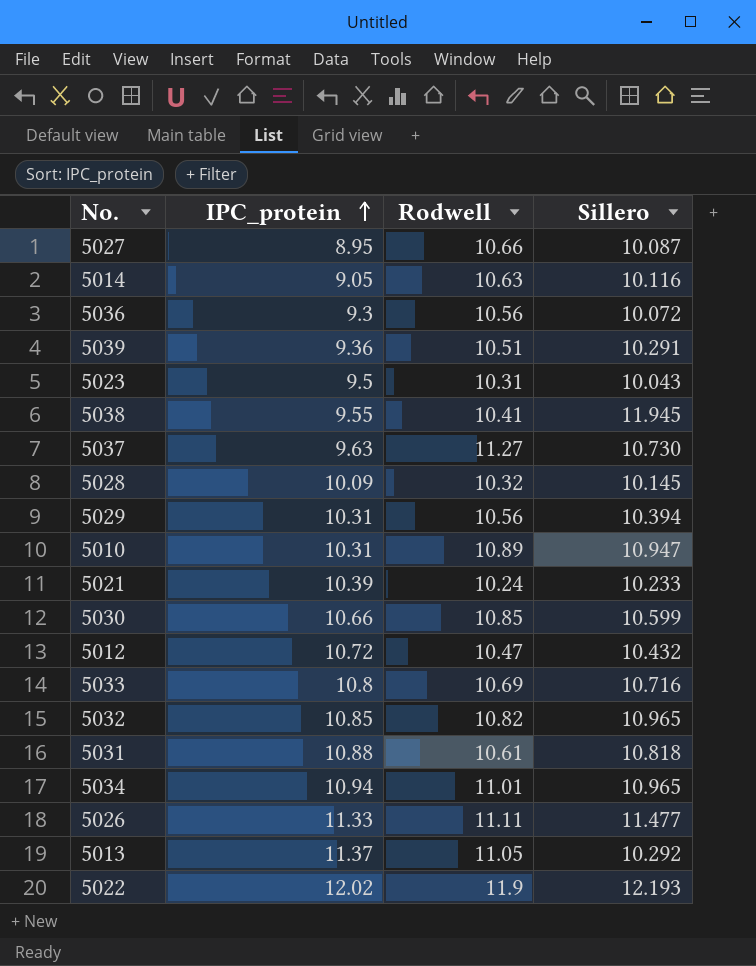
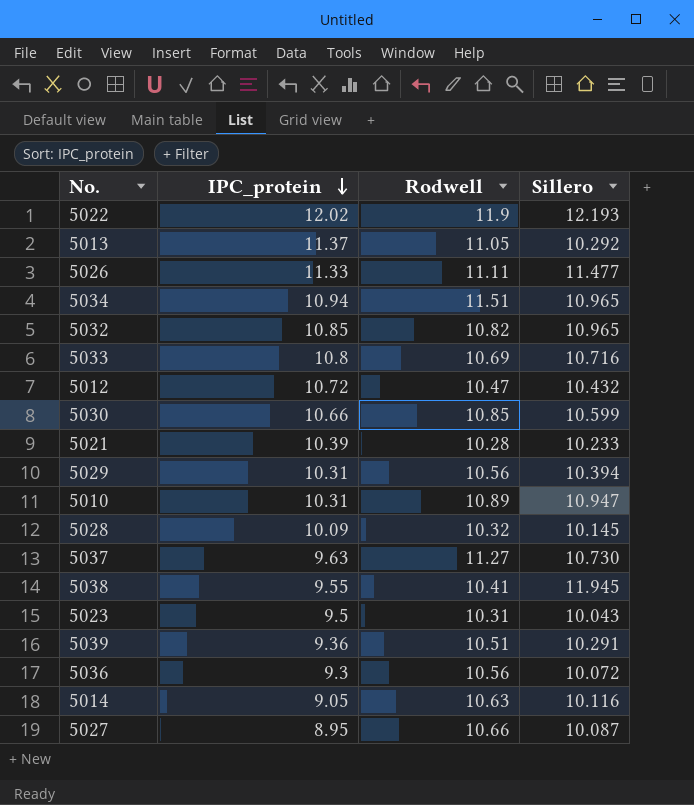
row order: IPC_protein ascending -> IPC_protein descending
row 5031: 10.88 | 10.61 | 10.818 -> none
5034 | Rodwell: 11.01 -> 11.51
5021 | Rodwell: 10.24 -> 10.28

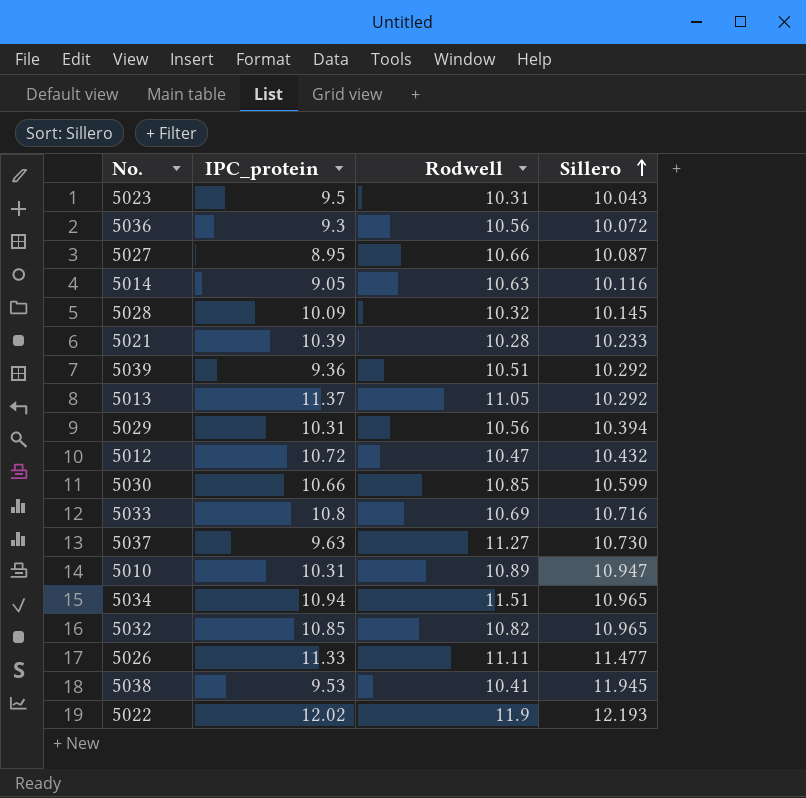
row order: IPC_protein descending -> Sillero ascending
5039 | Sillero: 10.291 -> 10.292
5038 | IPC_protein: 9.55 -> 9.53

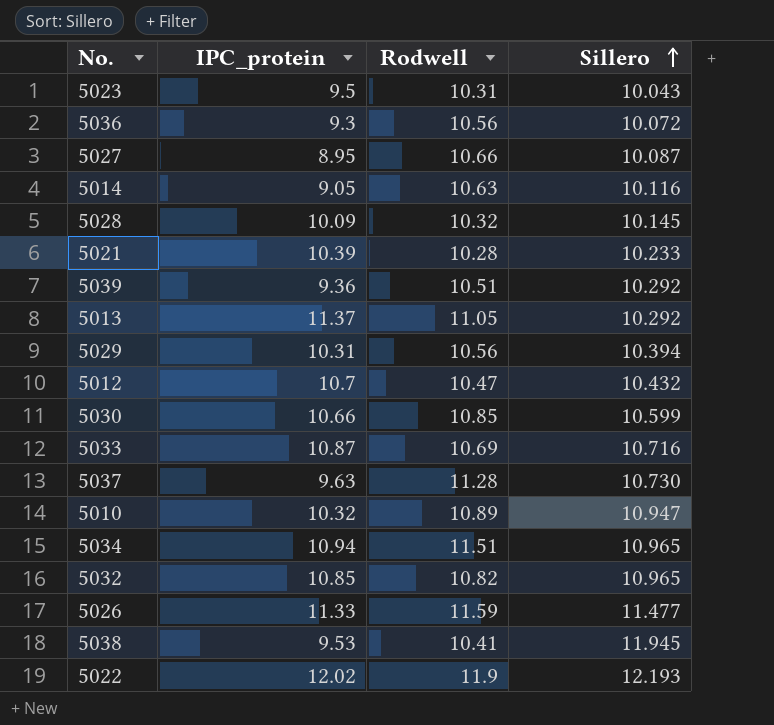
5012 | IPC_protein: 10.72 -> 10.7
5033 | IPC_protein: 10.8 -> 10.87
5037 | Rodwell: 11.27 -> 11.28
5010 | IPC_protein: 10.31 -> 10.32
5026 | Rodwell: 11.11 -> 11.59

